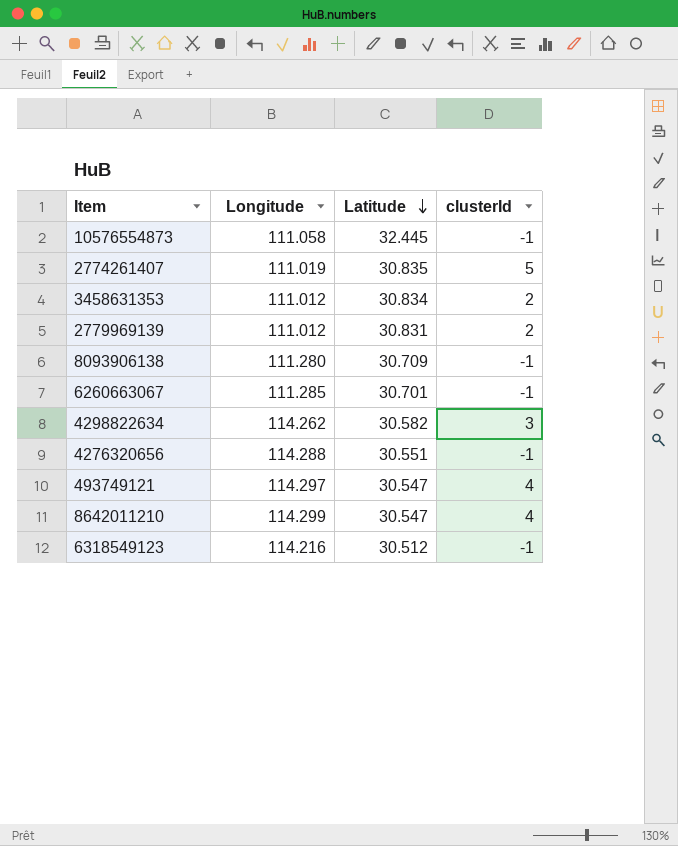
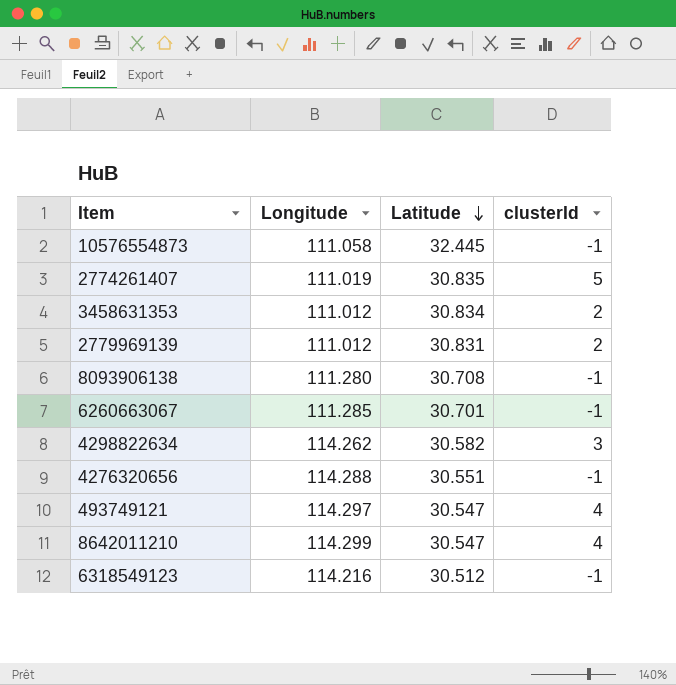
8093906138 | Latitude: 30.709 -> 30.708

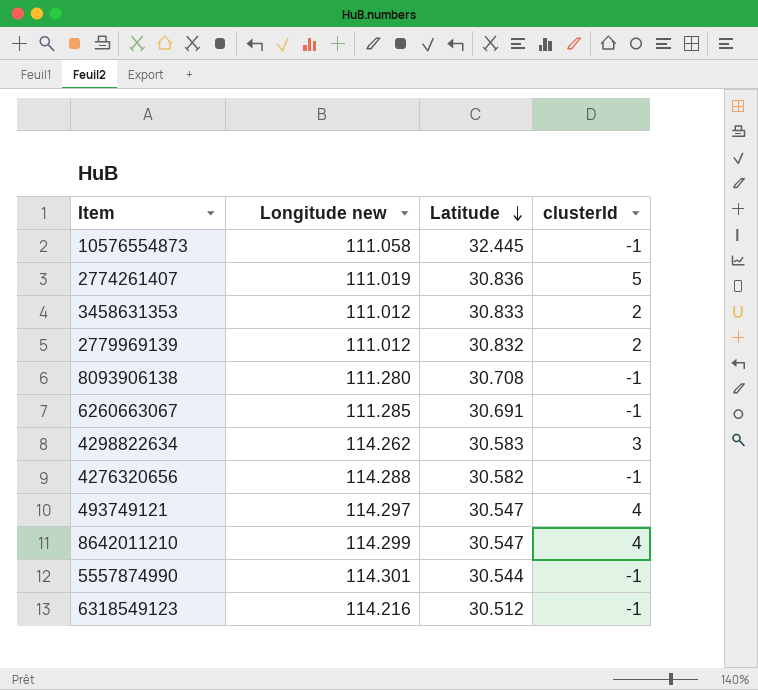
column name: Longitude -> Longitude new
2774261407 | Latitude: 30.835 -> 30.836
3458631353 | Latitude: 30.834 -> 30.833
2779969139 | Latitude: 30.831 -> 30.832
6260663067 | Latitude: 30.701 -> 30.691
4298822634 | Latitude: 30.582 -> 30.583
4276320656 | Latitude: 30.551 -> 30.582
row 5557874990: none -> 114.301 | 30.544 | -1

